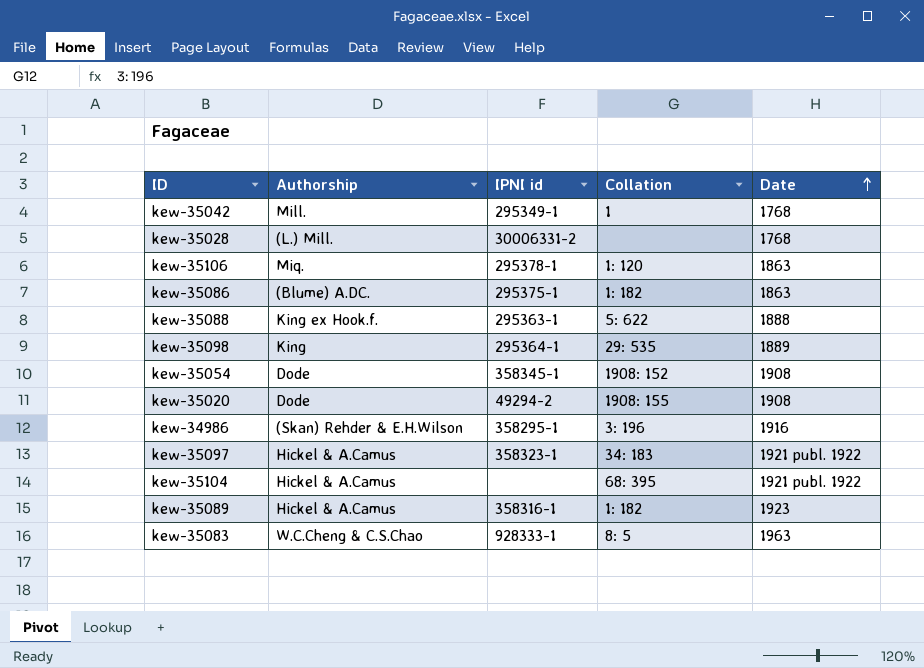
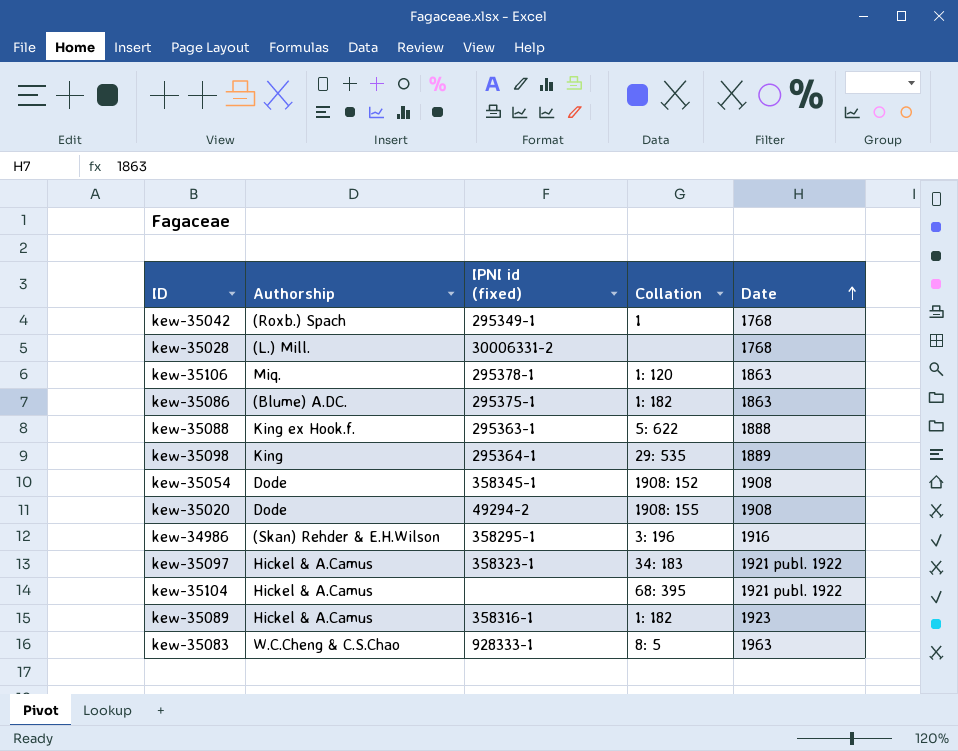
column name: IPNI id -> IPNI id (fixed)
kew-35042 | Authorship: Mill. -> (Roxb.) Spach

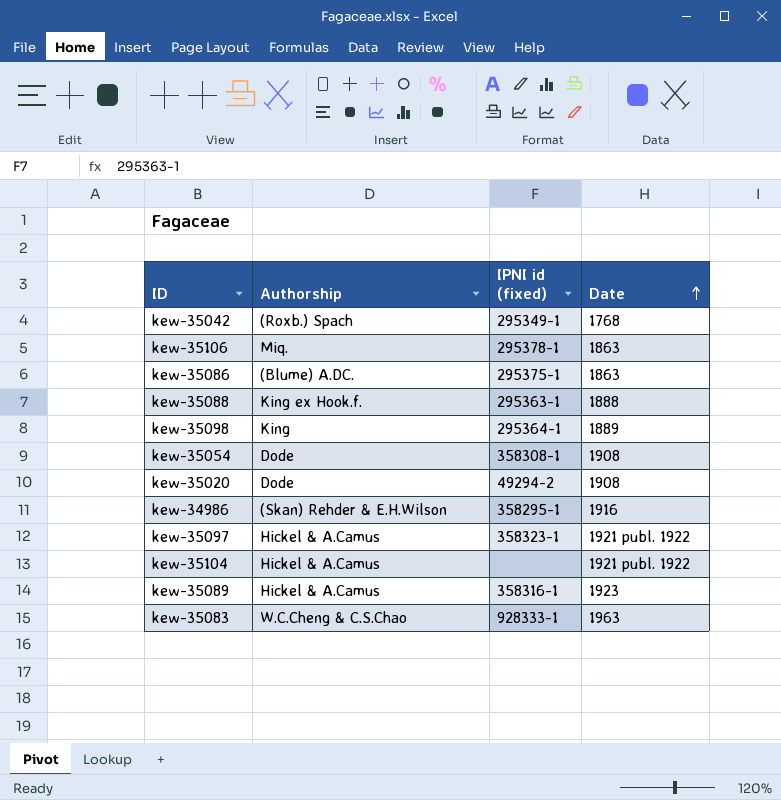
column Collation | position: 4 -> none
row kew-35028: (L.) Mill. | 30006331-2 | none | 1768 -> none
kew-35054 | IPNI id (fixed): 358345-1 -> 358308-1

